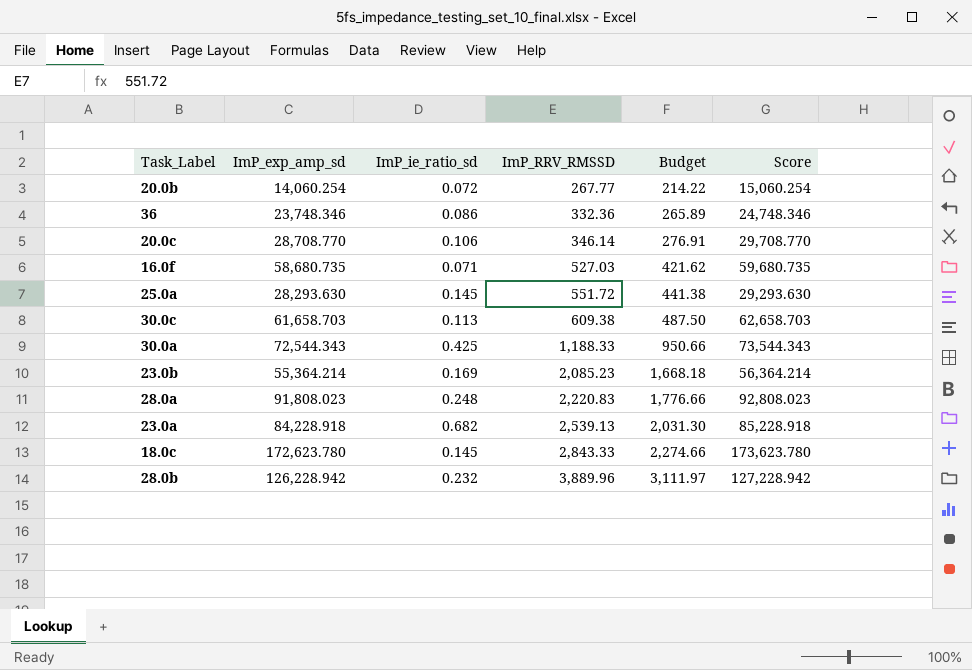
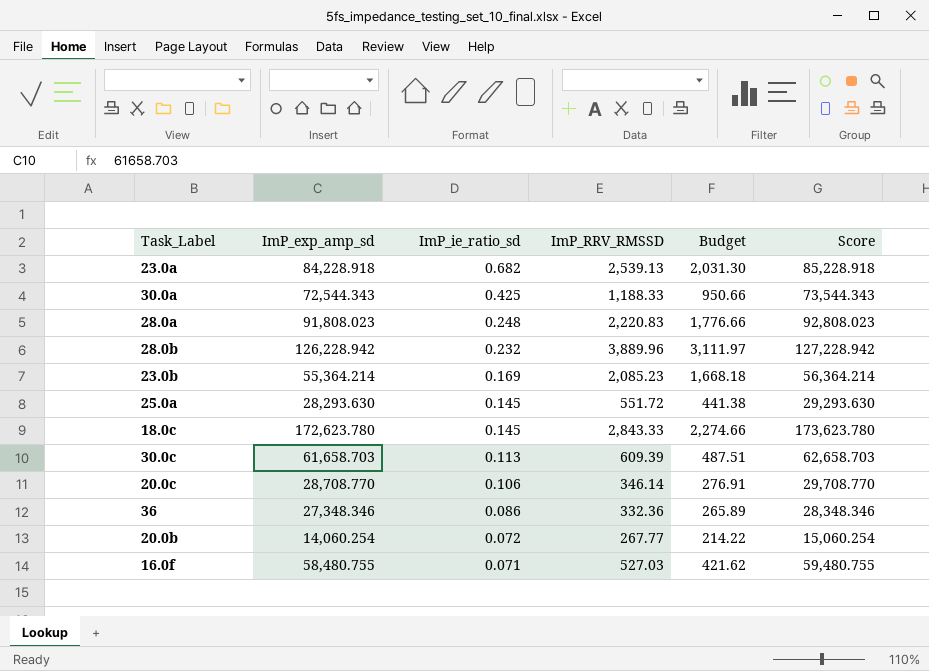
row order: ImP_RRV_RMSSD ascending -> ImP_ie_ratio_sd descending
30.0c | ImP_RRV_RMSSD: 609.38 -> 609.39
30.0c | Budget: 487.50 -> 487.51
36 | ImP_exp_amp_sd: 23,748.346 -> 27,348.346
36 | Score: 24,748.346 -> 28,348.346
16.0f | ImP_exp_amp_sd: 58,680.735 -> 58,480.755
16.0f | Score: 59,680.735 -> 59,480.755

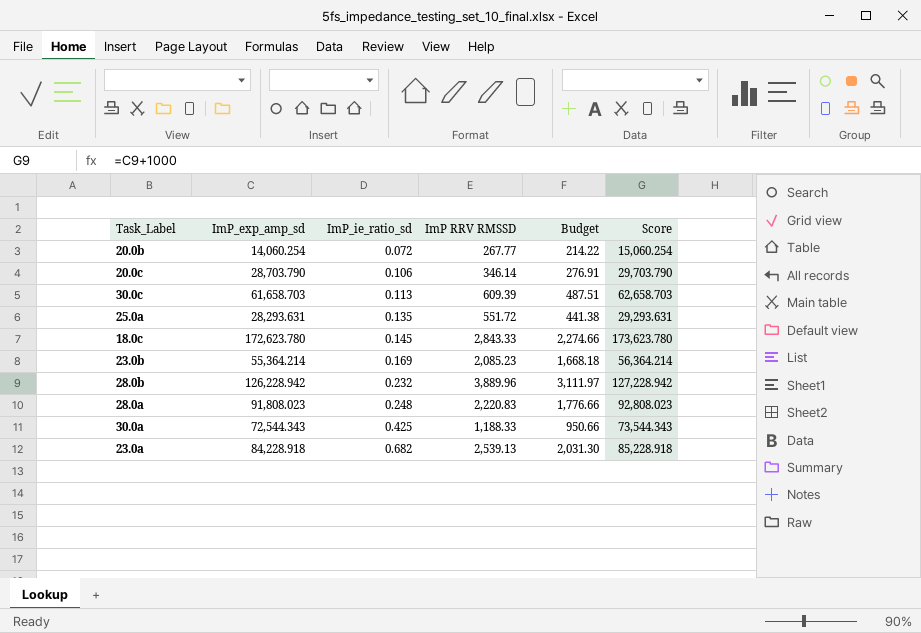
row order: ImP_ie_ratio_sd descending -> ImP_ie_ratio_sd ascending
column name: ImP_RRV_RMSSD -> ImP RRV RMSSD
row 36: 27,348.346 | 0.086 | 332.36 | 265.89 | 28,348.346 -> none
row 16.0f: 58,480.755 | 0.071 | 527.03 | 421.62 | 59,480.755 -> none
20.0c | ImP_exp_amp_sd: 28,708.770 -> 28,703.790
20.0c | Score: 29,708.770 -> 29,703.790
25.0a | ImP_exp_amp_sd: 28,293.630 -> 28,293.631
25.0a | ImP_ie_ratio_sd: 0.145 -> 0.135
25.0a | Score: 29,293.630 -> 29,293.631

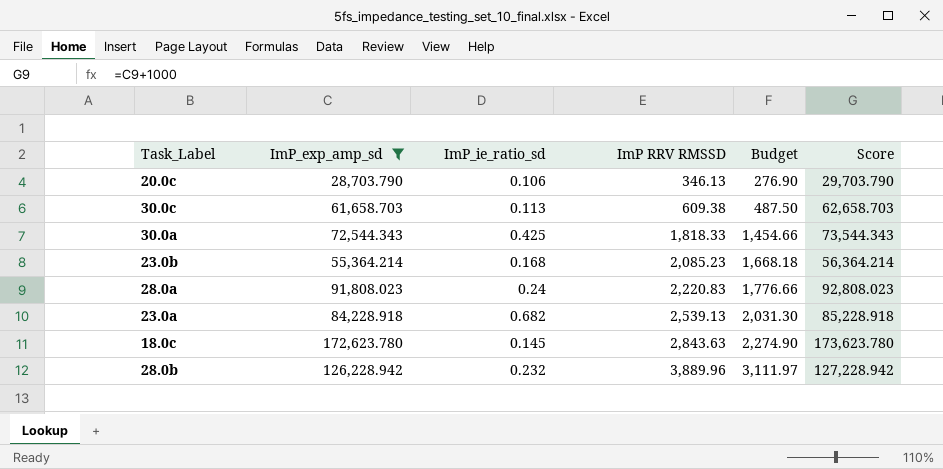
filter: none -> ImP_exp_amp_sd >= 28,703.790
row order: ImP_ie_ratio_sd ascending -> ImP RRV RMSSD ascending
20.0c | ImP RRV RMSSD: 346.14 -> 346.13
20.0c | Budget: 276.91 -> 276.90
30.0c | ImP RRV RMSSD: 609.39 -> 609.38
30.0c | Budget: 487.51 -> 487.50
30.0a | ImP RRV RMSSD: 1,188.33 -> 1,818.33
30.0a | Budget: 950.66 -> 1,454.66
23.0b | ImP_ie_ratio_sd: 0.169 -> 0.168
28.0a | ImP_ie_ratio_sd: 0.248 -> 0.24
18.0c | ImP RRV RMSSD: 2,843.33 -> 2,843.63
18.0c | Budget: 2,274.66 -> 2,274.90

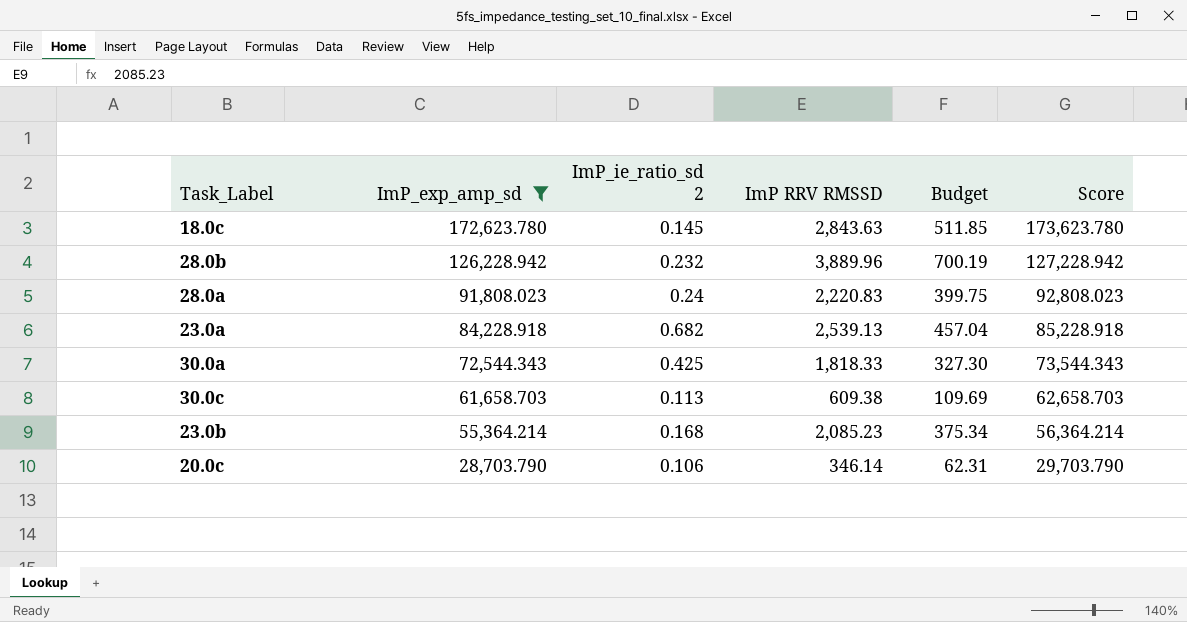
row order: ImP RRV RMSSD ascending -> ImP_exp_amp_sd descending
column name: ImP_ie_ratio_sd -> ImP_ie_ratio_sd 2
column Budget | formula: [ImP RRV RMSSD] * 0.8 -> [ImP RRV RMSSD] * 0.18
20.0c | ImP RRV RMSSD: 346.13 -> 346.14

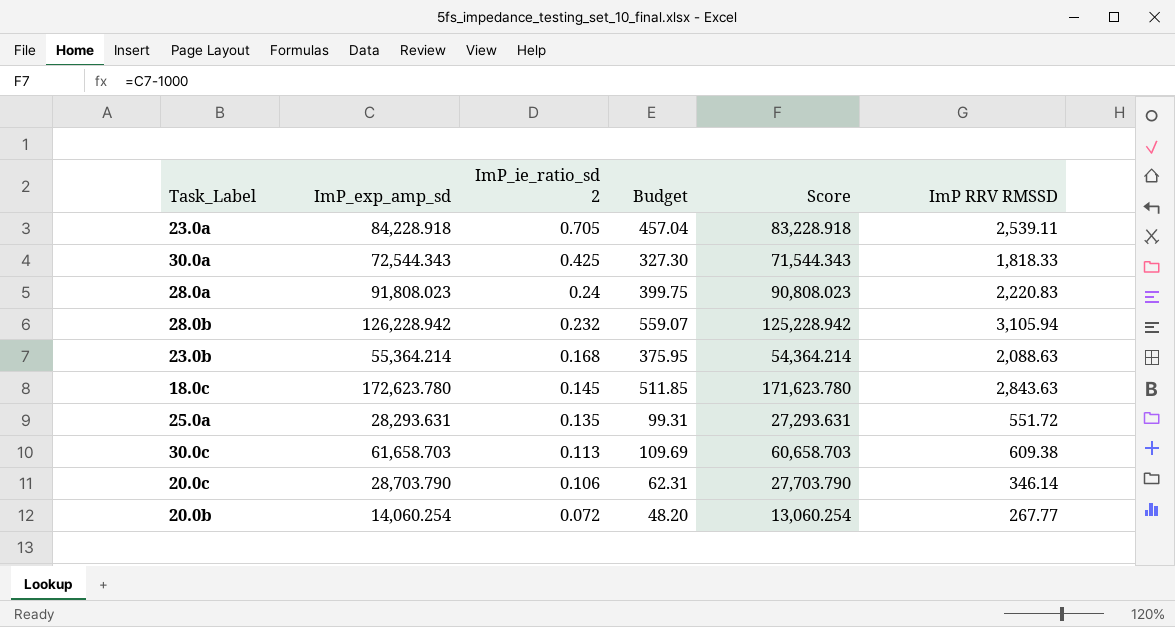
filter: ImP_exp_amp_sd >= 28,703.790 -> none
row order: ImP_exp_amp_sd descending -> ImP_ie_ratio_sd 2 descending
column Score | formula: [ImP_exp_amp_sd] + 1000 -> [ImP_exp_amp_sd] - 1000
column ImP RRV RMSSD | position: 4 -> 6
23.0a | ImP_ie_ratio_sd 2: 0.682 -> 0.705
23.0a | ImP RRV RMSSD: 2,539.13 -> 2,539.11
28.0b | Budget: 700.19 -> 559.07
28.0b | ImP RRV RMSSD: 3,889.96 -> 3,105.94
23.0b | Budget: 375.34 -> 375.95
23.0b | ImP RRV RMSSD: 2,085.23 -> 2,088.63

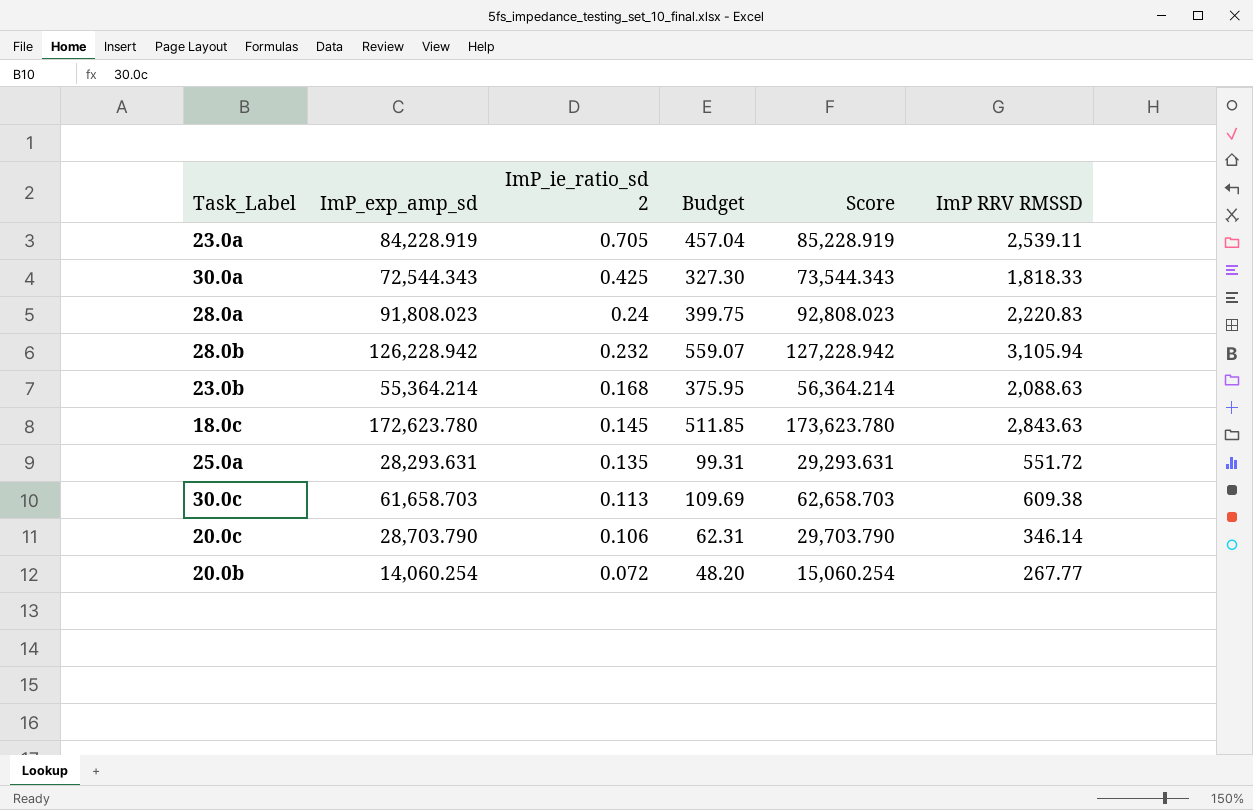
column Score | formula: [ImP_exp_amp_sd] - 1000 -> [ImP_exp_amp_sd] + 1000
23.0a | ImP_exp_amp_sd: 84,228.918 -> 84,228.919

